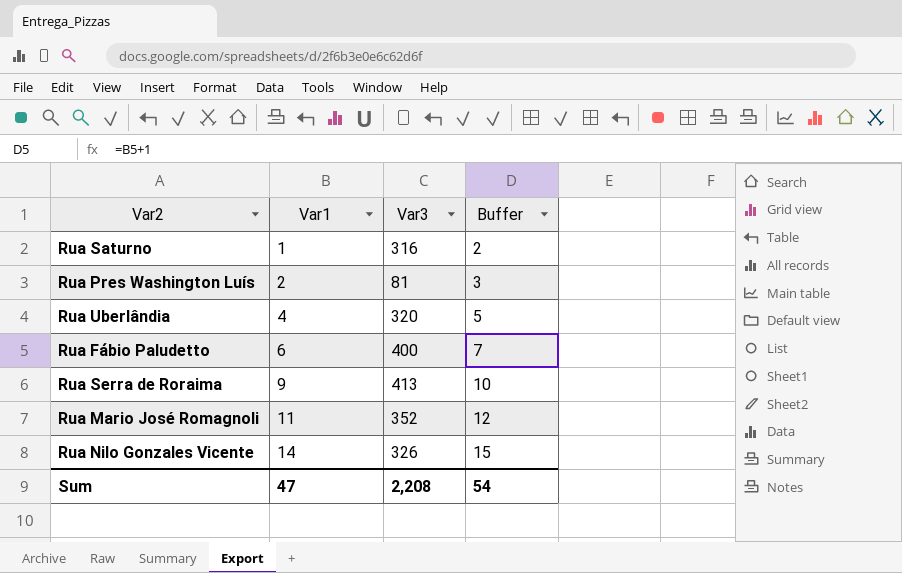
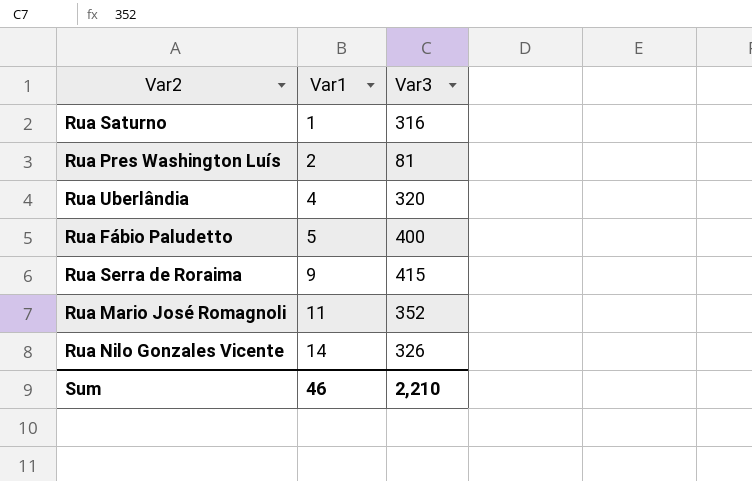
column Buffer | formula: [Var1] + 1 -> none
Rua Fábio Paludetto | Var1: 6 -> 5
Rua Serra de Roraima | Var3: 413 -> 415
Sum | Var1: 47 -> 46
Sum | Var3: 2,208 -> 2,210

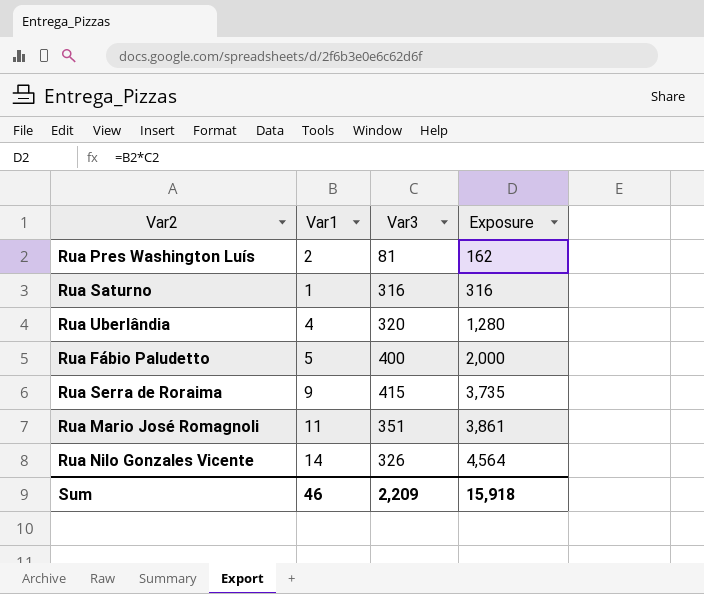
row order: Var1 ascending -> Exposure ascending
column Exposure | formula: none -> [Var1] * [Var3]
Rua Mario José Romagnoli | Var3: 352 -> 351
Sum | Var3: 2,210 -> 2,209

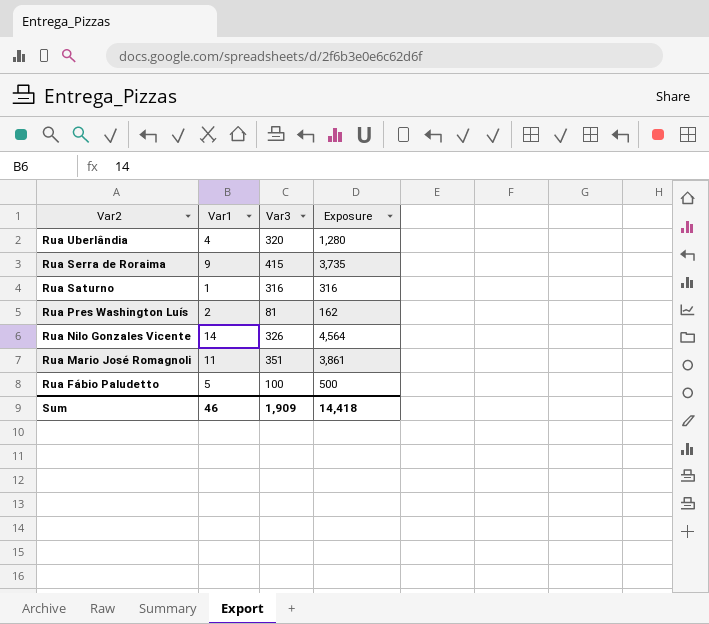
row order: Exposure ascending -> Var2 descending
Rua Fábio Paludetto | Var3: 400 -> 100
Rua Fábio Paludetto | Exposure: 2,000 -> 500
Sum | Var3: 2,209 -> 1,909
Sum | Exposure: 15,918 -> 14,418

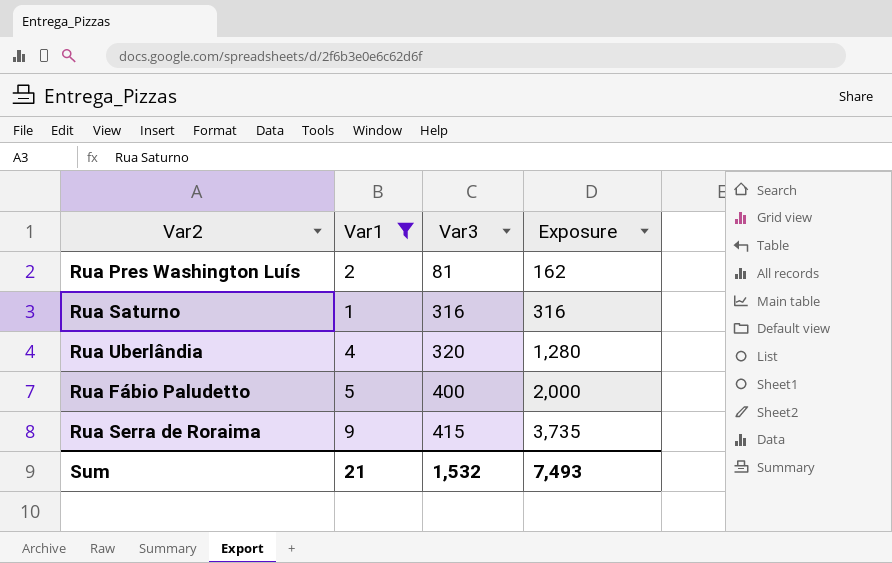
filter: none -> Var1 <= 9
row order: Var2 descending -> Var3 ascending
Rua Fábio Paludetto | Var3: 100 -> 400
Rua Fábio Paludetto | Exposure: 500 -> 2,000
Sum | Var1: 46 -> 21
Sum | Var3: 1,909 -> 1,532
Sum | Exposure: 14,418 -> 7,493

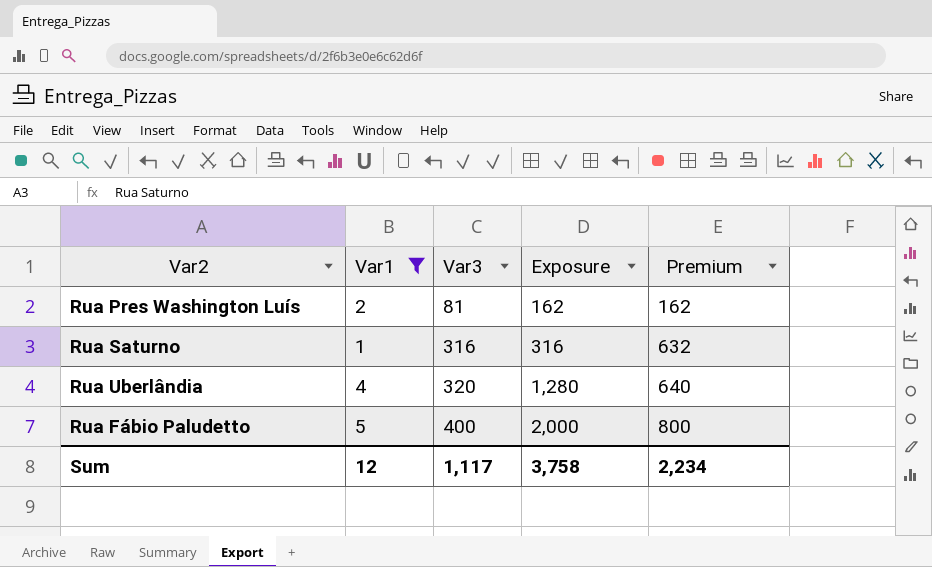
column Premium | formula: none -> [Var3] * 2
row Rua Serra de Roraima: 9 | 415 | 3,735 -> none
Sum | Var1: 21 -> 12
Sum | Var3: 1,532 -> 1,117
Sum | Exposure: 7,493 -> 3,758

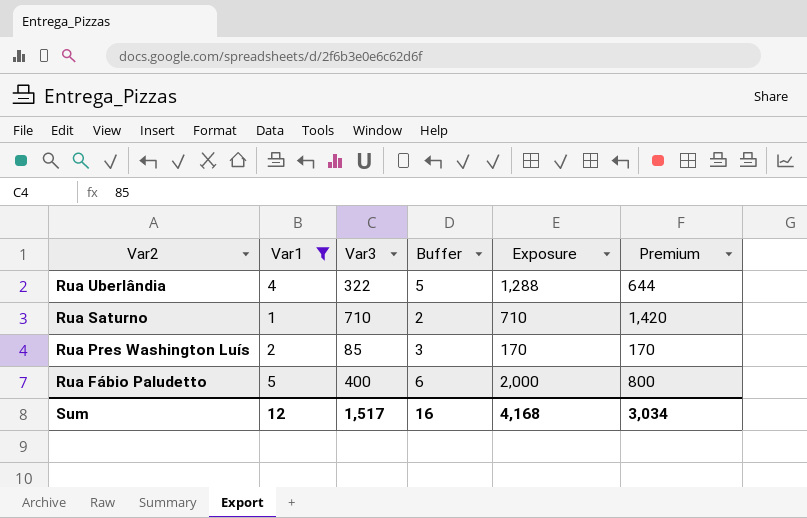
row order: Var3 ascending -> Var2 descending
column Buffer | formula: none -> [Var1] + 1
Rua Uberlândia | Var3: 320 -> 322
Rua Uberlândia | Exposure: 1,280 -> 1,288
Rua Uberlândia | Premium: 640 -> 644
Rua Saturno | Var3: 316 -> 710
Rua Saturno | Exposure: 316 -> 710
Rua Saturno | Premium: 632 -> 1,420
Rua Pres Washington Luís | Var3: 81 -> 85
Rua Pres Washington Luís | Exposure: 162 -> 170
Rua Pres Washington Luís | Premium: 162 -> 170
Sum | Var3: 1,117 -> 1,517
Sum | Exposure: 3,758 -> 4,168
Sum | Premium: 2,234 -> 3,034

